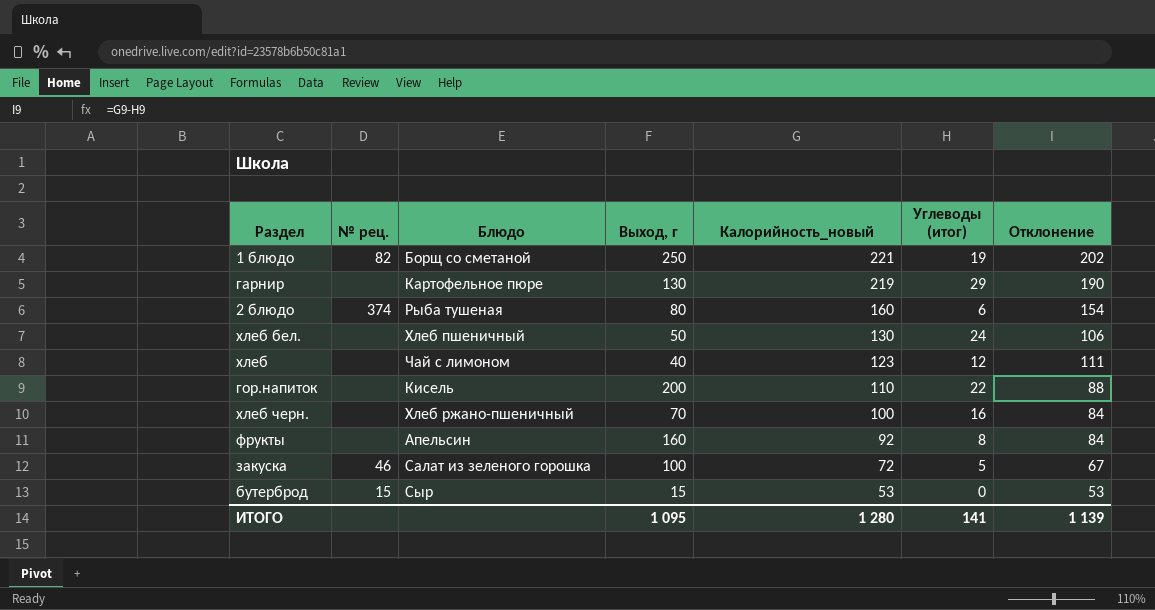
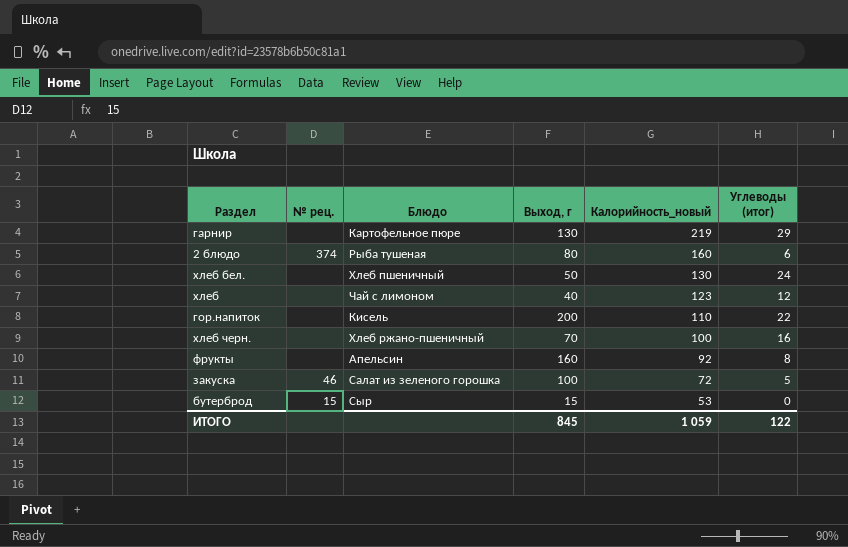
column Отклонение | formula: [Калорийность_новый] - [Углеводы (итог)] -> none
row 1 блюдо: 82 | Борщ со сметаной | 250 | 221 | 19 | 202 -> none
ИТОГО | Выход, г: 1 095 -> 845
ИТОГО | Калорийность_новый: 1 280 -> 1 059
ИТОГО | Углеводы (итог): 141 -> 122

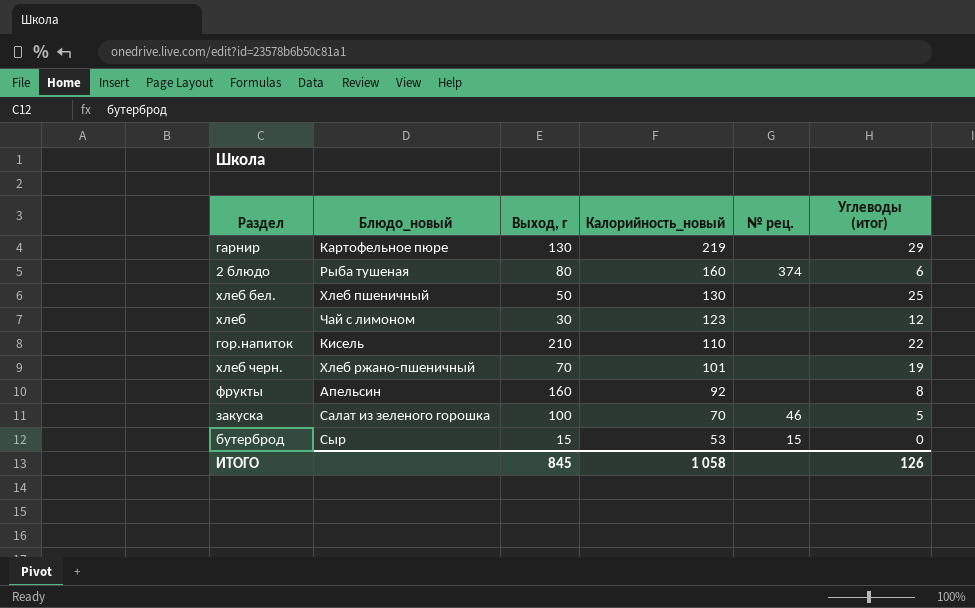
column name: Блюдо -> Блюдо_новый
column № рец. | position: 2 -> 5
хлеб бел. | Углеводы (итог): 24 -> 25
хлеб | Выход, г: 40 -> 30
гор.напиток | Выход, г: 200 -> 210
хлеб черн. | Калорийность_новый: 100 -> 101
хлеб черн. | Углеводы (итог): 16 -> 19
закуска | Калорийность_новый: 72 -> 70
ИТОГО | Калорийность_новый: 1 059 -> 1 058
ИТОГО | Углеводы (итог): 122 -> 126

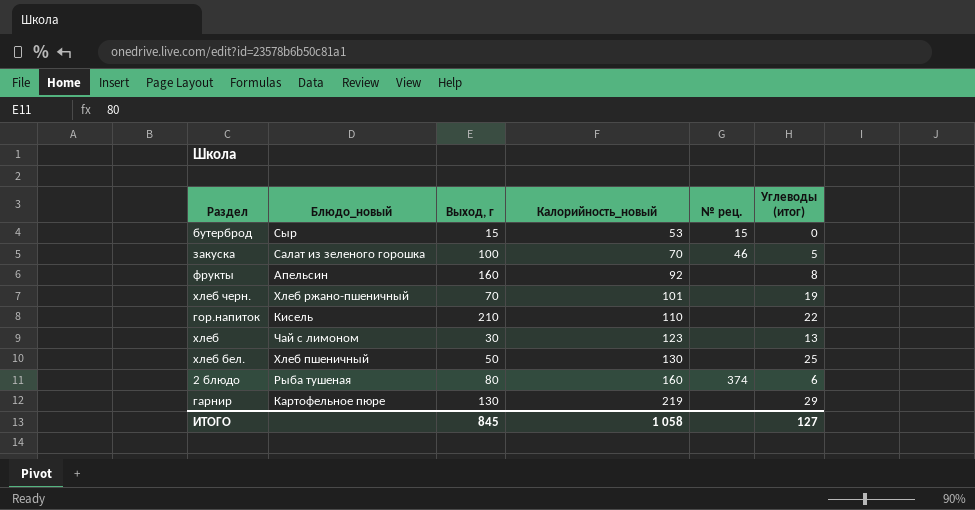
row order: Калорийность_новый descending -> Калорийность_новый ascending
хлеб | Углеводы (итог): 12 -> 13
ИТОГО | Углеводы (итог): 126 -> 127

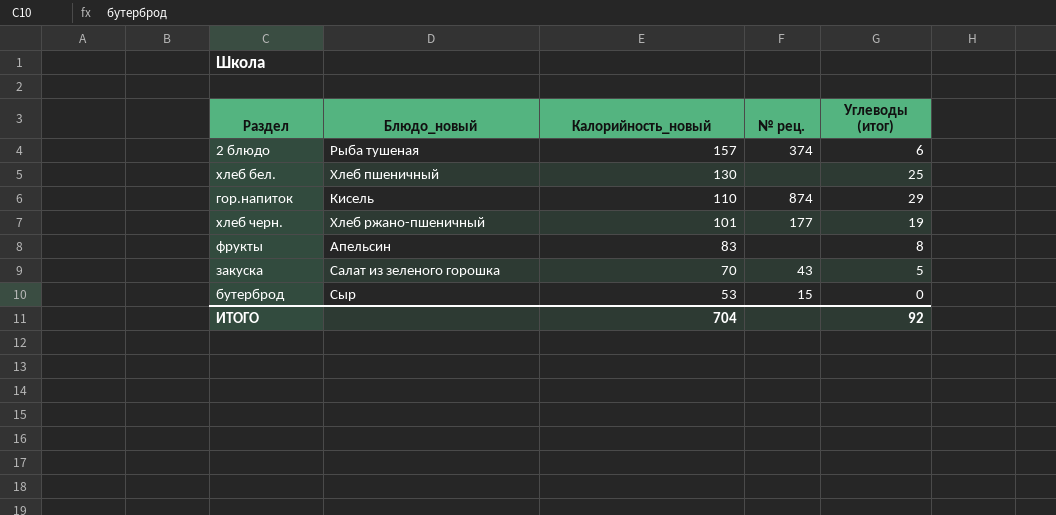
row order: Калорийность_новый ascending -> Калорийность_новый descending
column Выход, г | position: 3 -> none
row хлеб: Чай с лимоном | 30 | 123 | none | 13 -> none
row гарнир: Картофельное пюре | 130 | 219 | none | 29 -> none
2 блюдо | Калорийность_новый: 160 -> 157
гор.напиток | № рец.: none -> 874
гор.напиток | Углеводы (итог): 22 -> 29
хлеб черн. | № рец.: none -> 177
фрукты | Калорийность_новый: 92 -> 83
закуска | № рец.: 46 -> 43
ИТОГО | Калорийность_новый: 1 058 -> 704
ИТОГО | Углеводы (итог): 127 -> 92

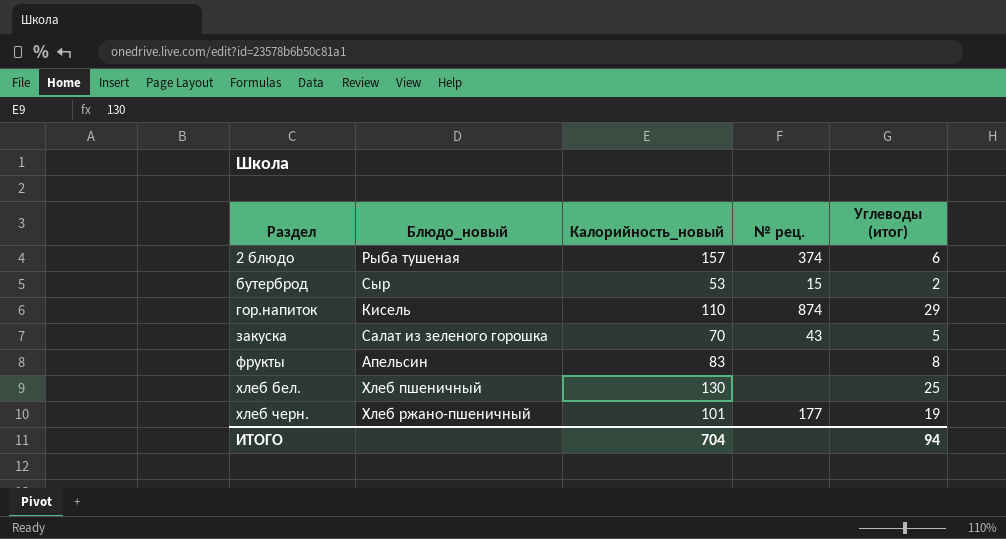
row order: Калорийность_новый descending -> Раздел ascending
бутерброд | Углеводы (итог): 0 -> 2
ИТОГО | Углеводы (итог): 92 -> 94

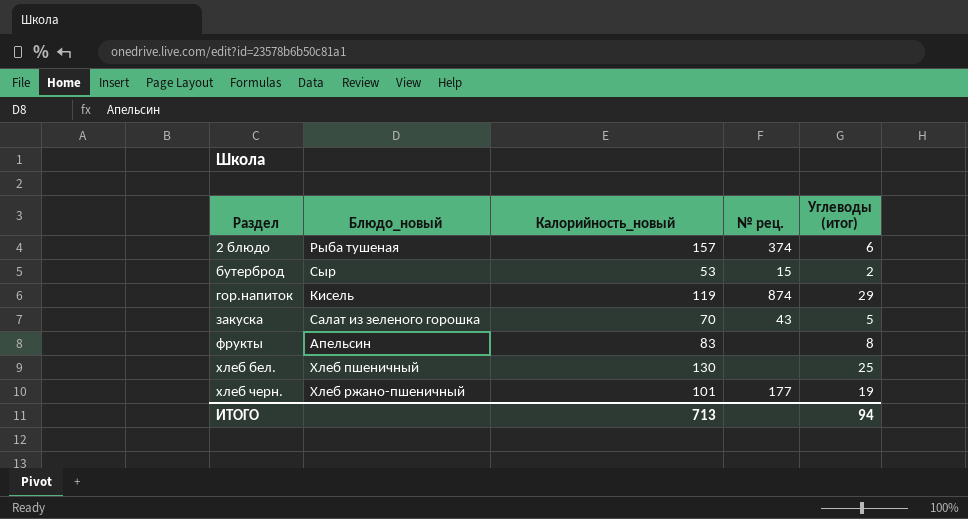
гор.напиток | Калорийность_новый: 110 -> 119
ИТОГО | Калорийность_новый: 704 -> 713

